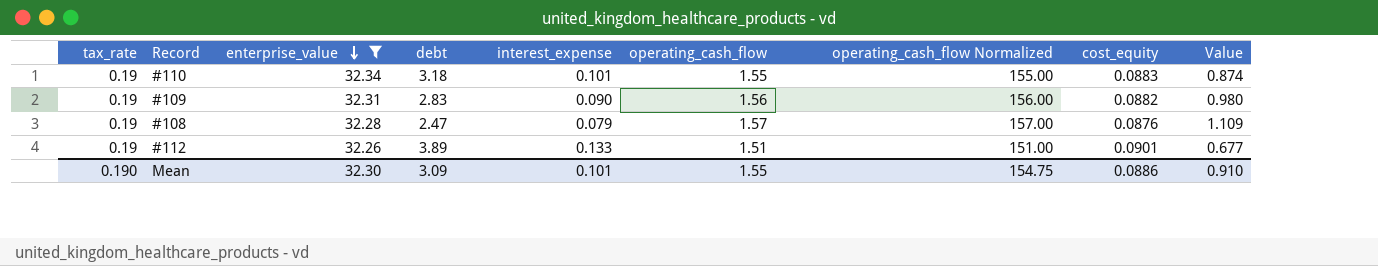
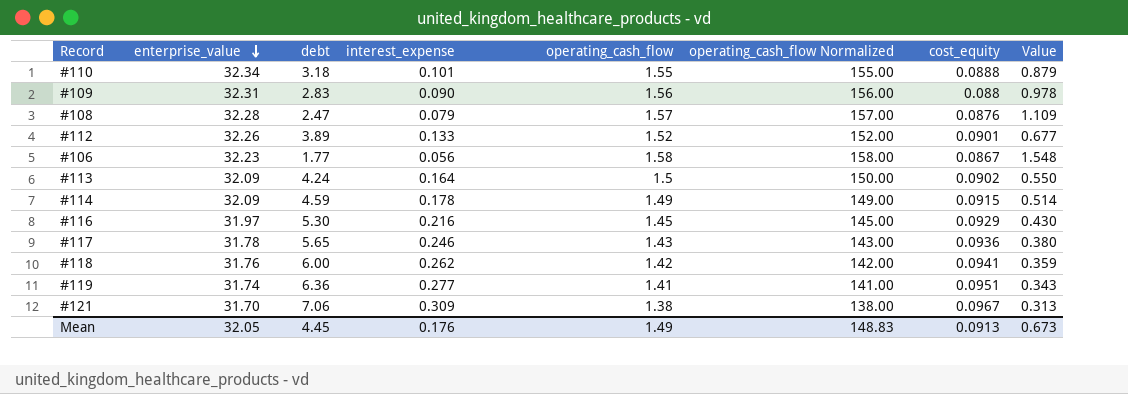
filter: enterprise_value >= 32.26 -> none
column tax_rate | position: 1 -> none
#110 | cost_equity: 0.0883 -> 0.0888
#110 | Value: 0.874 -> 0.879
#109 | cost_equity: 0.0882 -> 0.088
#109 | Value: 0.980 -> 0.978
#112 | operating_cash_flow: 1.51 -> 1.52
#112 | operating_cash_flow Normalized: 151.00 -> 152.00
Mean | enterprise_value: 32.30 -> 32.05
Mean | debt: 3.09 -> 4.45
Mean | interest_expense: 0.101 -> 0.176
Mean | operating_cash_flow: 1.55 -> 1.49
Mean | operating_cash_flow Normalized: 154.75 -> 148.83
Mean | cost_equity: 0.0886 -> 0.0913
Mean | Value: 0.910 -> 0.673

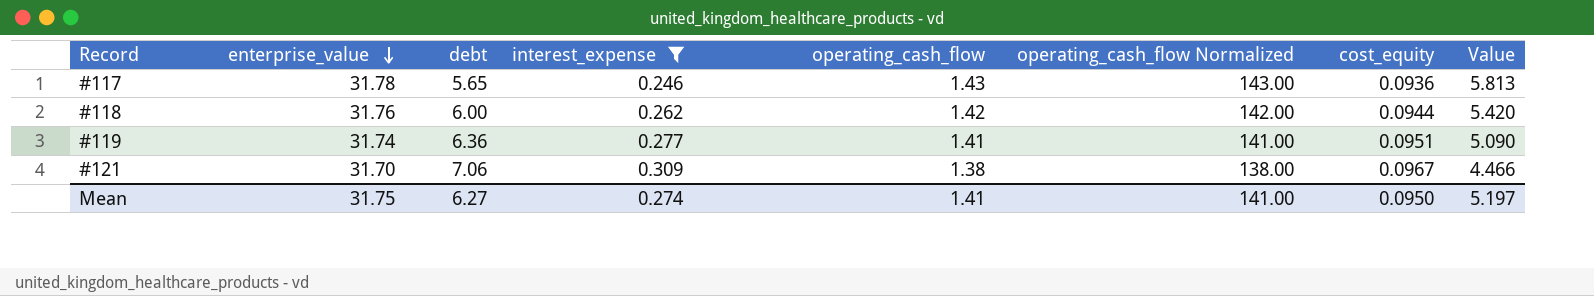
filter: none -> interest_expense >= 0.246
column Value | formula: [cost_equity] / [interest_expense] -> [operating_cash_flow] / [interest_expense]
#118 | cost_equity: 0.0941 -> 0.0944
Mean | enterprise_value: 32.05 -> 31.75
Mean | debt: 4.45 -> 6.27
Mean | interest_expense: 0.176 -> 0.274
Mean | operating_cash_flow: 1.49 -> 1.41
Mean | operating_cash_flow Normalized: 148.83 -> 141.00
Mean | cost_equity: 0.0913 -> 0.0950
Mean | Value: 0.673 -> 5.197

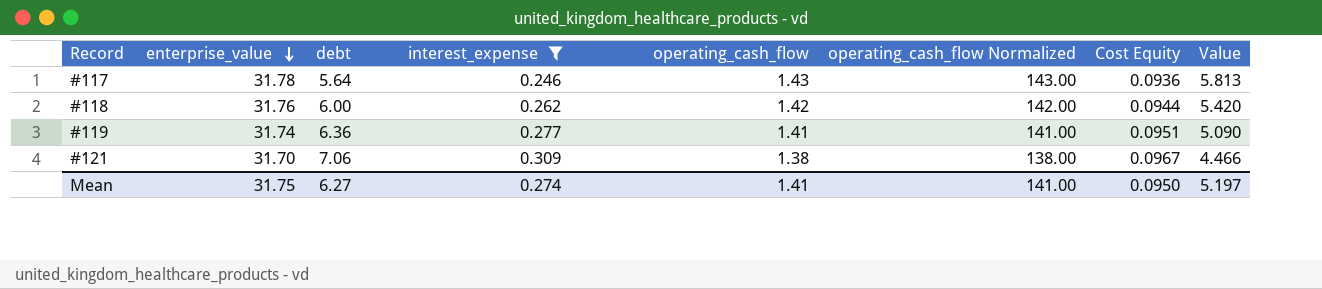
column name: cost_equity -> Cost Equity
#117 | debt: 5.65 -> 5.64

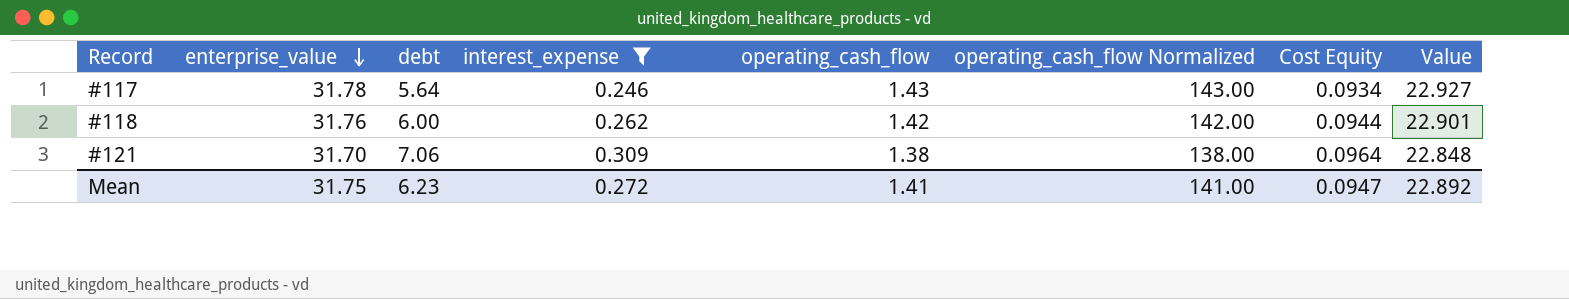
column Value | formula: [operating_cash_flow] / [interest_expense] -> [debt] / [interest_expense]
row #119: 31.74 | 6.36 | 0.277 | 1.41 | 141.00 | 0.0951 | 5.090 -> none
#117 | Cost Equity: 0.0936 -> 0.0934
#121 | Cost Equity: 0.0967 -> 0.0964
Mean | debt: 6.27 -> 6.23
Mean | interest_expense: 0.274 -> 0.272
Mean | Cost Equity: 0.0950 -> 0.0947
Mean | Value: 5.197 -> 22.892

